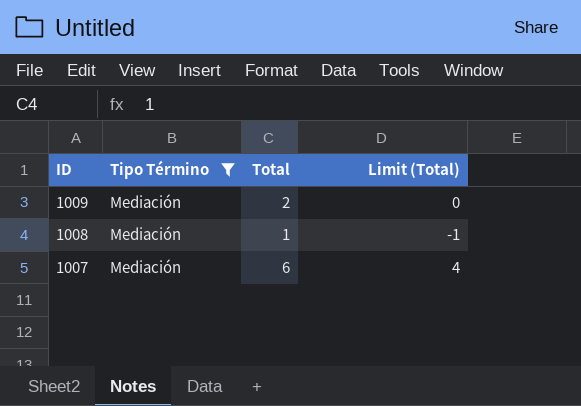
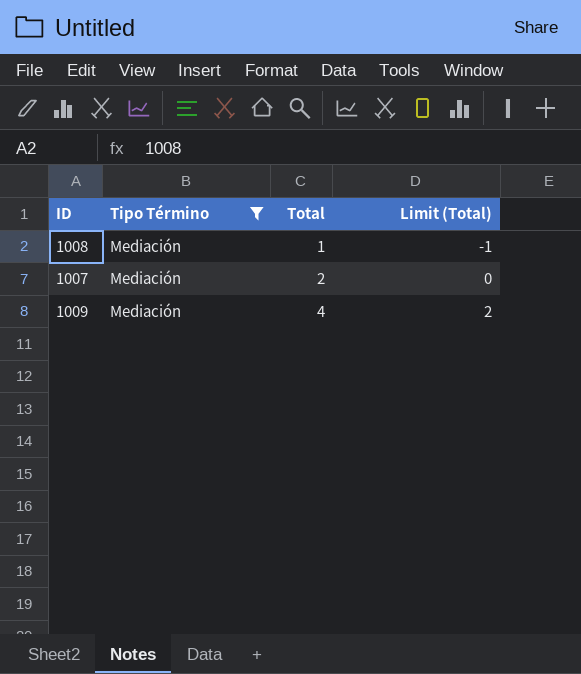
row order: ID descending -> Total ascending
1007 | Total: 6 -> 2
1007 | Limit (Total): 4 -> 0
1009 | Total: 2 -> 4
1009 | Limit (Total): 0 -> 2

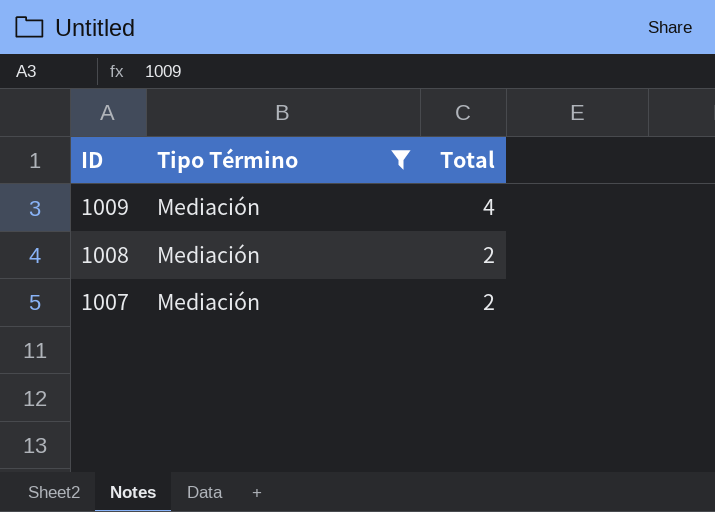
row order: Total ascending -> ID descending
column Limit (Total) | formula: [Total] - 2 -> none
1008 | Total: 1 -> 2

